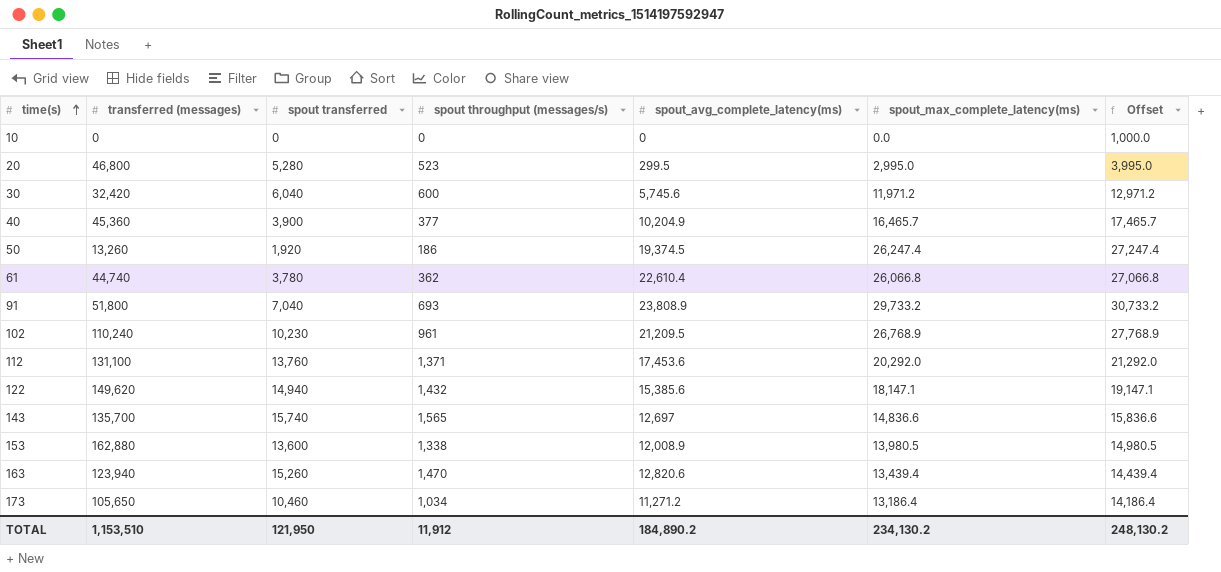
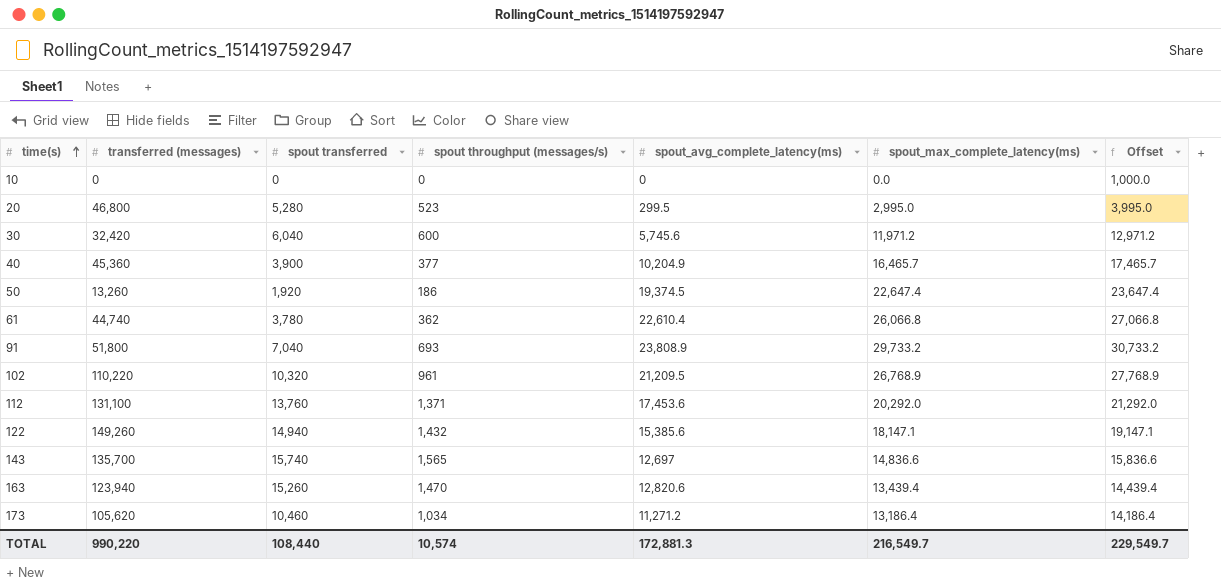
row 153: 162,880 | 13,600 | 1,338 | 12,008.9 | 13,980.5 | 14,980.5 -> none
50 | spout_max_complete_latency(ms): 26,247.4 -> 22,647.4
50 | Offset: 27,247.4 -> 23,647.4
102 | transferred (messages): 110,240 -> 110,220
102 | spout transferred: 10,230 -> 10,320
122 | transferred (messages): 149,620 -> 149,260
173 | transferred (messages): 105,650 -> 105,620
TOTAL | transferred (messages): 1,153,510 -> 990,220
TOTAL | spout transferred: 121,950 -> 108,440
TOTAL | spout throughput (messages/s): 11,912 -> 10,574
TOTAL | spout_avg_complete_latency(ms): 184,890.2 -> 172,881.3
TOTAL | spout_max_complete_latency(ms): 234,130.2 -> 216,549.7
TOTAL | Offset: 248,130.2 -> 229,549.7

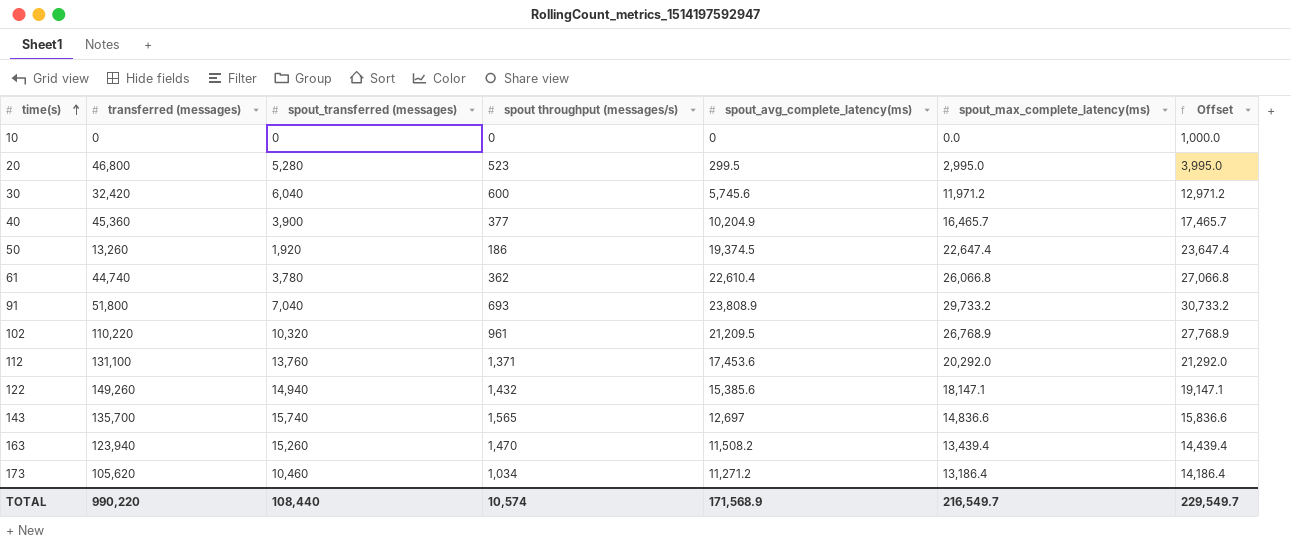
column name: spout transferred -> spout_transferred (messages)
163 | spout_avg_complete_latency(ms): 12,820.6 -> 11,508.2
TOTAL | spout_avg_complete_latency(ms): 172,881.3 -> 171,568.9

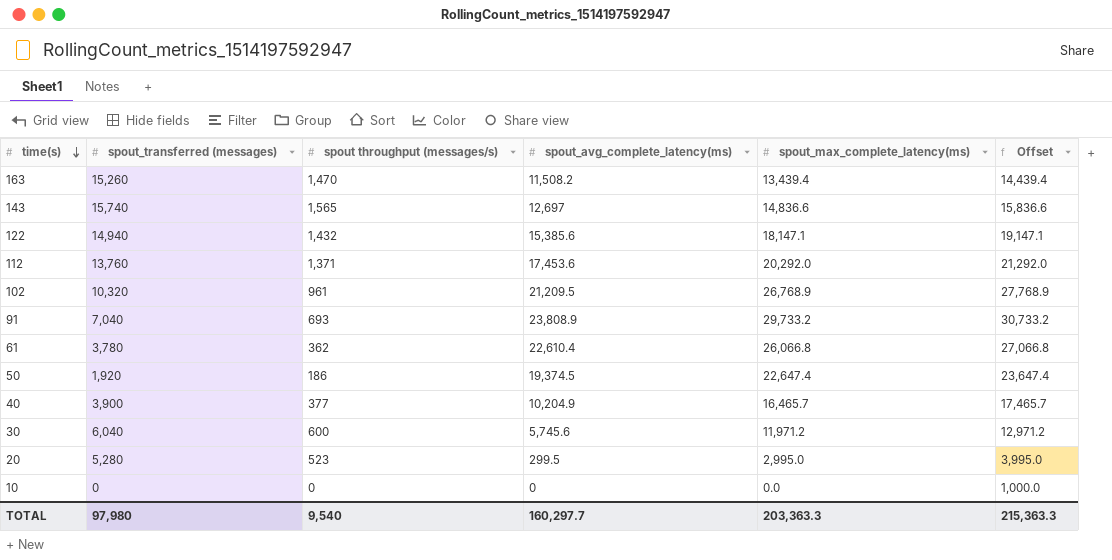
row order: time(s) ascending -> time(s) descending
column transferred (messages) | position: 2 -> none
row 173: 105,620 | 10,460 | 1,034 | 11,271.2 | 13,186.4 | 14,186.4 -> none
TOTAL | spout_transferred (messages): 108,440 -> 97,980
TOTAL | spout throughput (messages/s): 10,574 -> 9,540
TOTAL | spout_avg_complete_latency(ms): 171,568.9 -> 160,297.7
TOTAL | spout_max_complete_latency(ms): 216,549.7 -> 203,363.3
TOTAL | Offset: 229,549.7 -> 215,363.3

